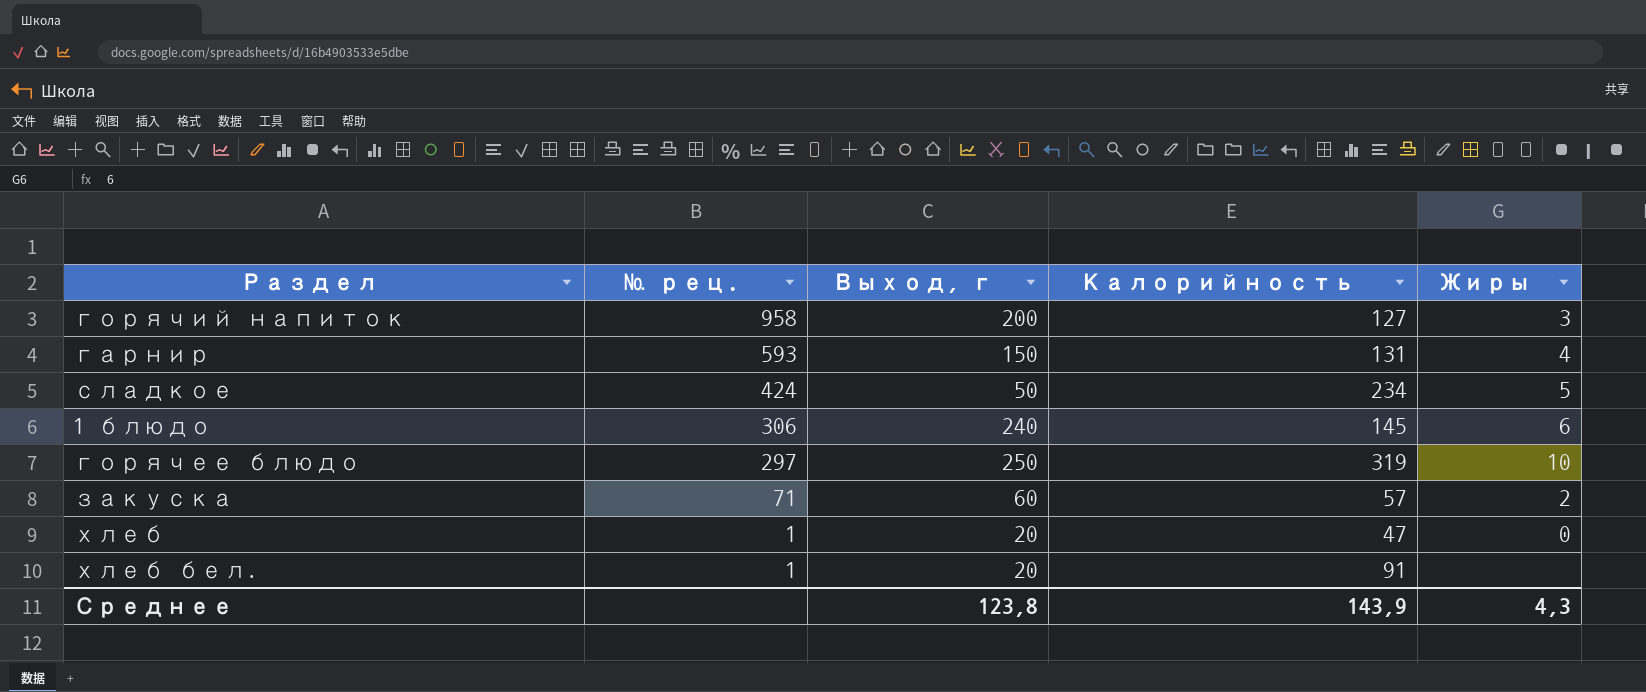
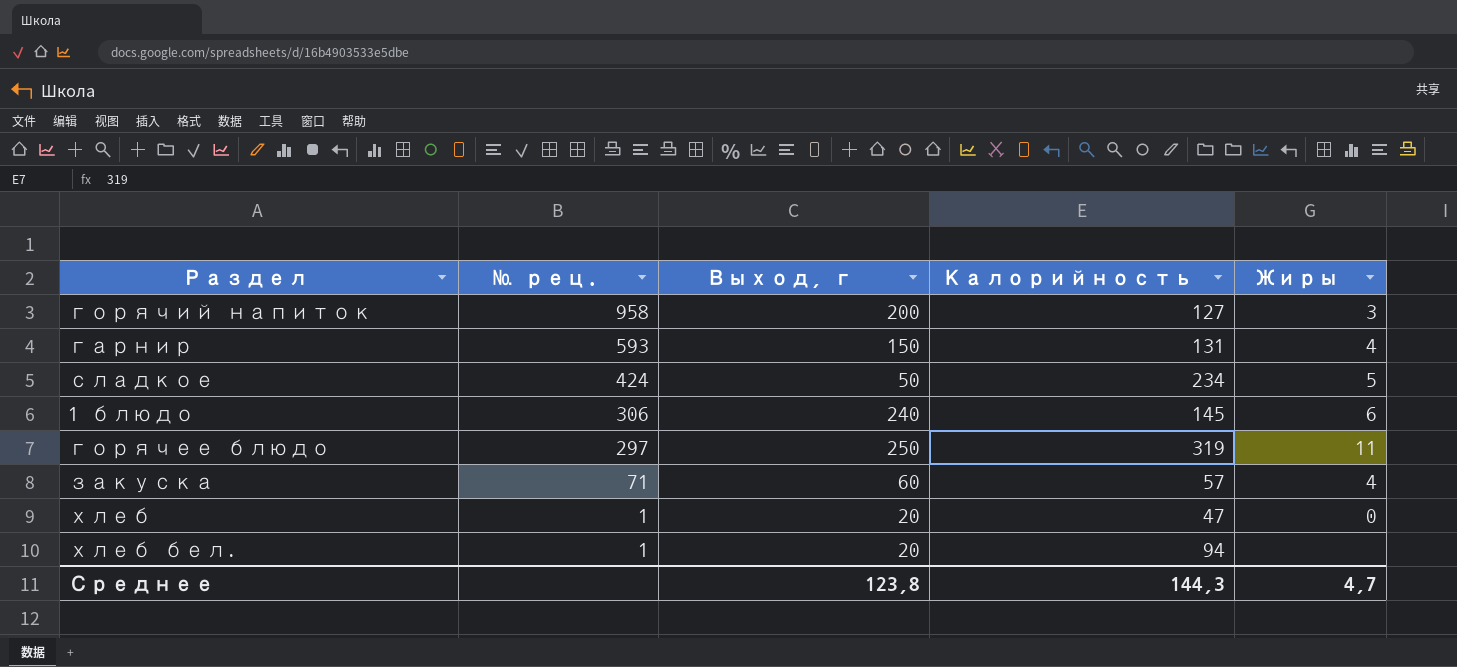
горячее блюдо | Жиры: 10 -> 11
закуска | Жиры: 2 -> 4
хлеб бел. | Калорийность: 91 -> 94
Среднее | Калорийность: 143,9 -> 144,3
Среднее | Жиры: 4,3 -> 4,7

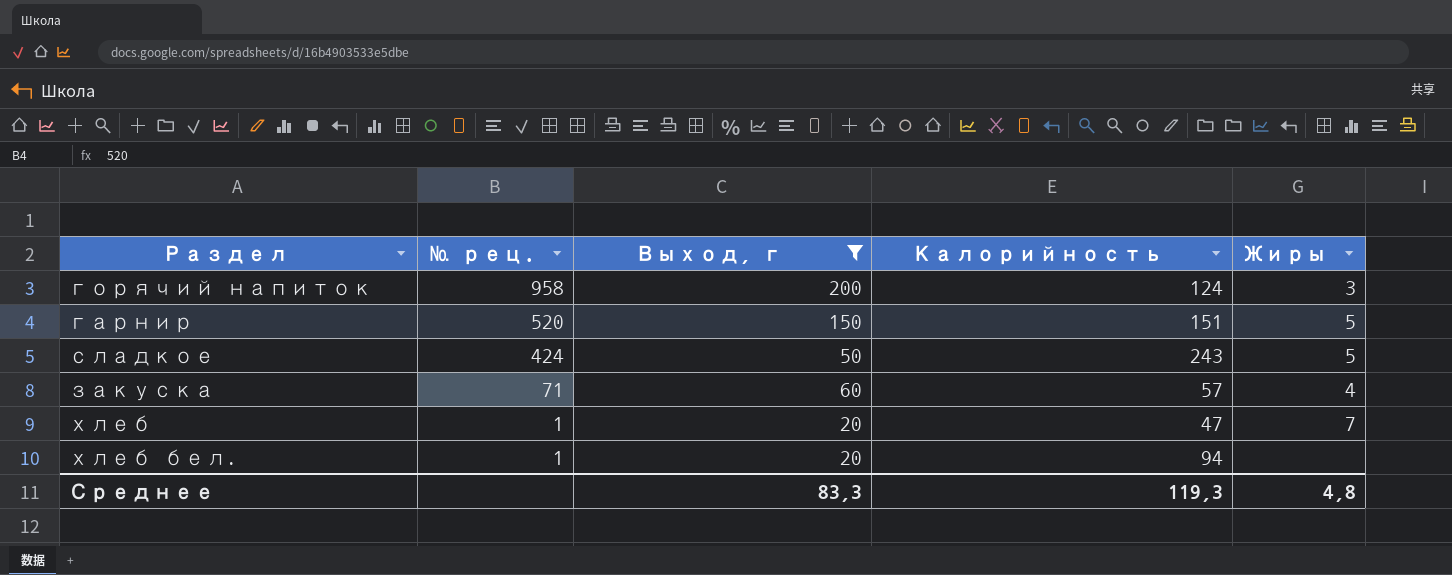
filter: none -> Выход, г <= 200
горячий напиток | Калорийность: 127 -> 124
гарнир | № рец.: 593 -> 520
гарнир | Калорийность: 131 -> 151
гарнир | Жиры: 4 -> 5
сладкое | Калорийность: 234 -> 243
хлеб | Жиры: 0 -> 7
Среднее | Выход, г: 123,8 -> 83,3
Среднее | Калорийность: 144,3 -> 119,3
Среднее | Жиры: 4,7 -> 4,8

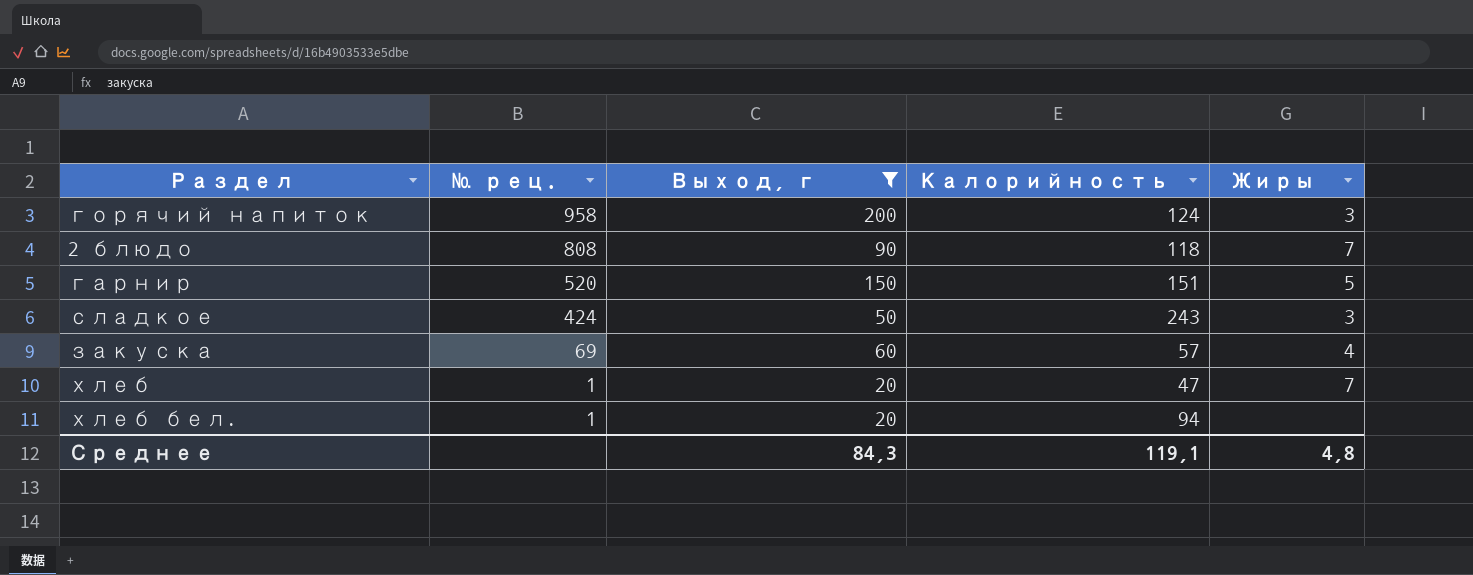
row 2 блюдо: none -> 808 | 90 | 118 | 7
сладкое | Жиры: 5 -> 3
закуска | № рец.: 71 -> 69
Среднее | Выход, г: 83,3 -> 84,3
Среднее | Калорийность: 119,3 -> 119,1

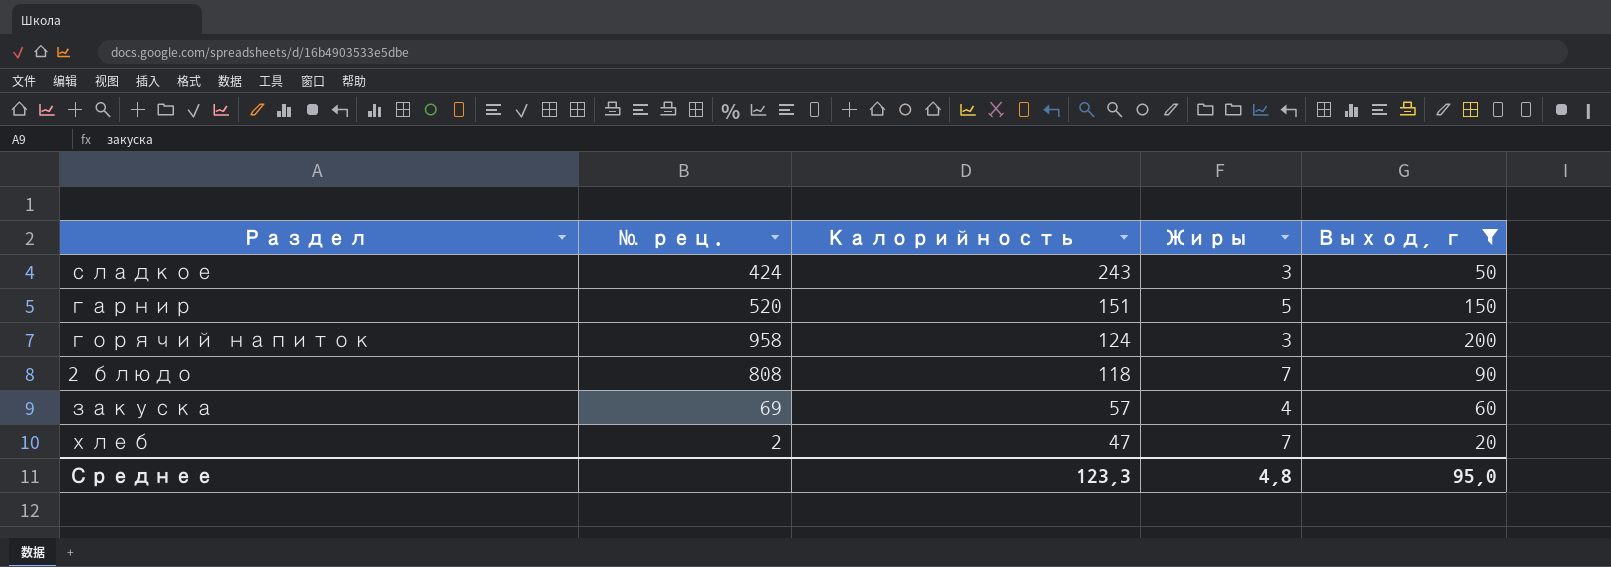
row order: № рец. descending -> Калорийность descending
column Выход, г | position: 3 -> 5
row хлеб бел.: 1 | 20 | 94 | none -> none
хлеб | № рец.: 1 -> 2
Среднее | Калорийность: 119,1 -> 123,3
Среднее | Выход, г: 84,3 -> 95,0

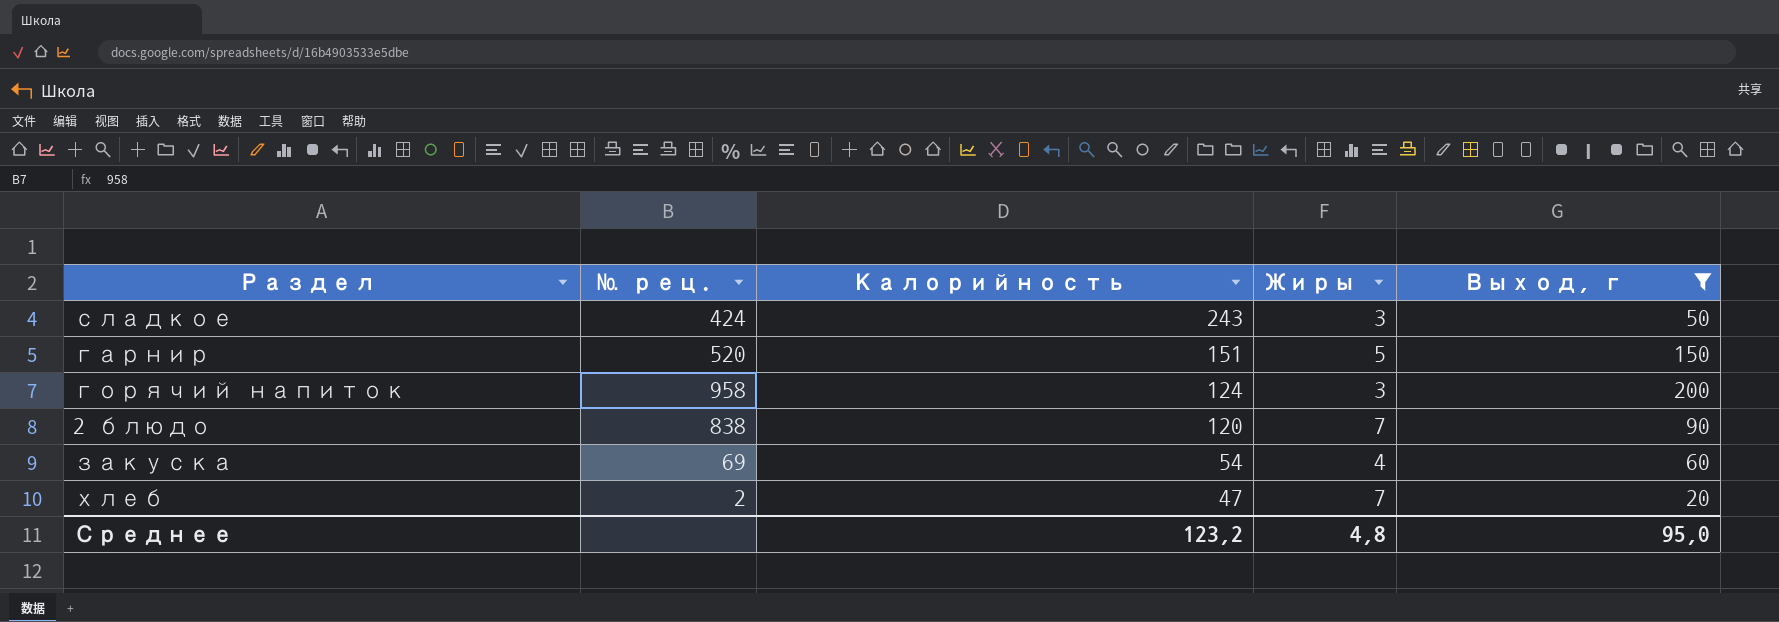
2 блюдо | № рец.: 808 -> 838
2 блюдо | Калорийность: 118 -> 120
закуска | Калорийность: 57 -> 54
Среднее | Калорийность: 123,3 -> 123,2

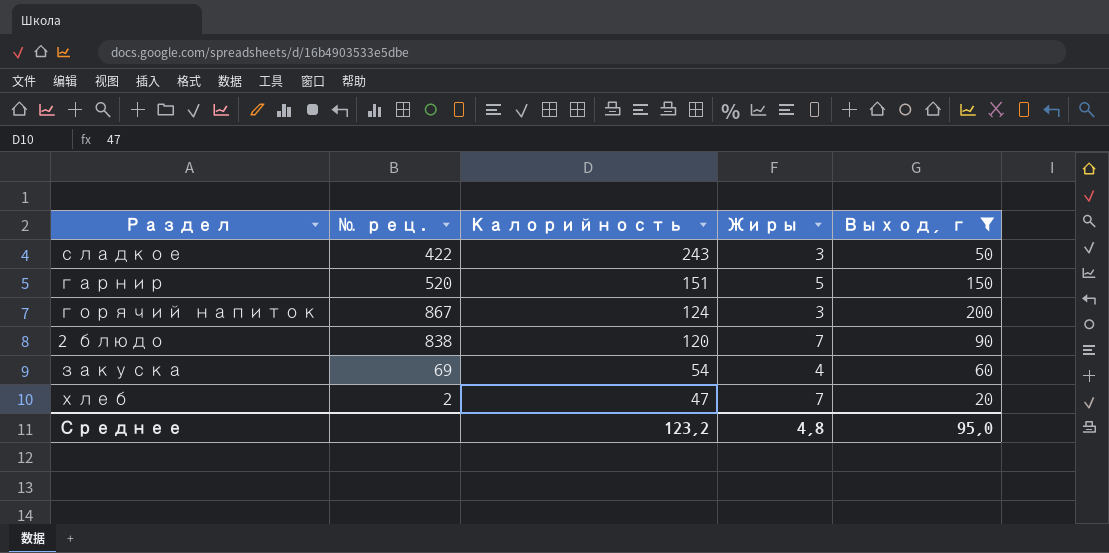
сладкое | № рец.: 424 -> 422
горячий напиток | № рец.: 958 -> 867

